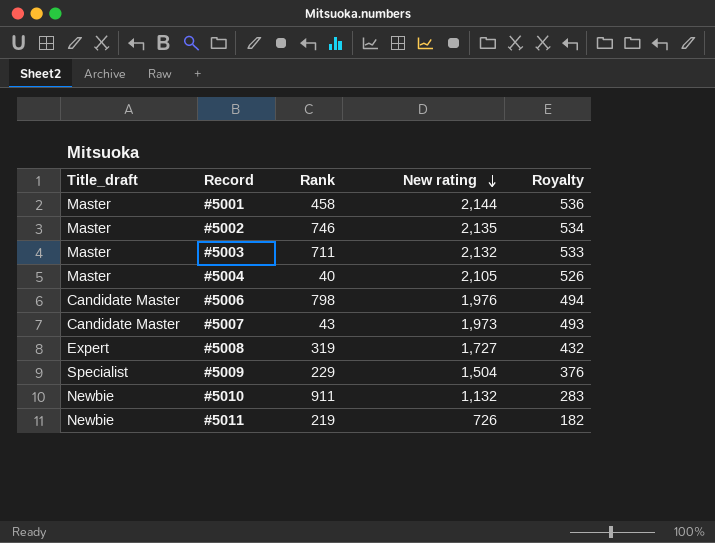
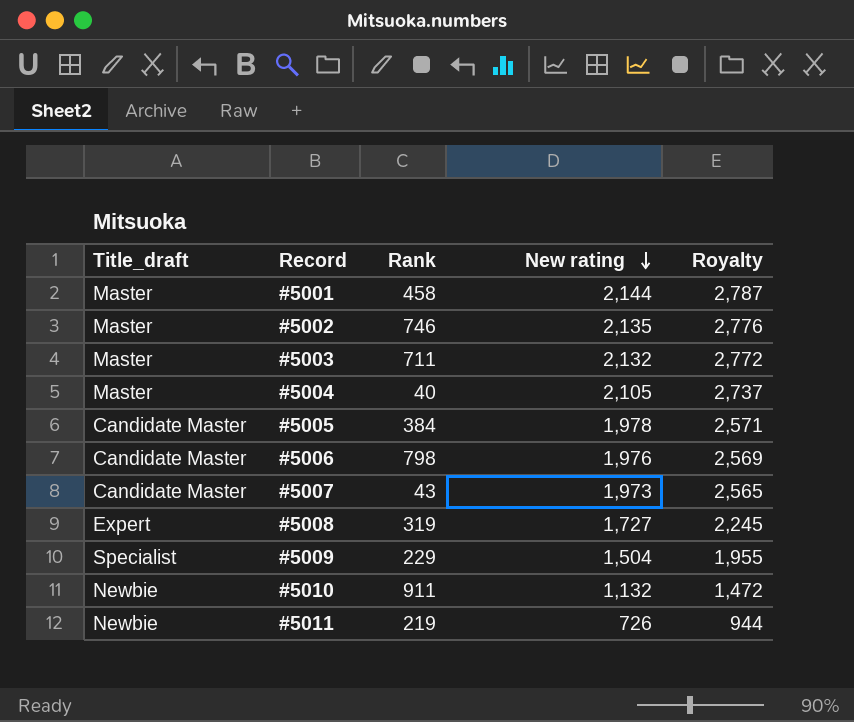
column Royalty | formula: [New rating] * 0.25 -> [New rating] * 1.3
row #5005: none -> Candidate Master | 384 | 1,978 | 2,571

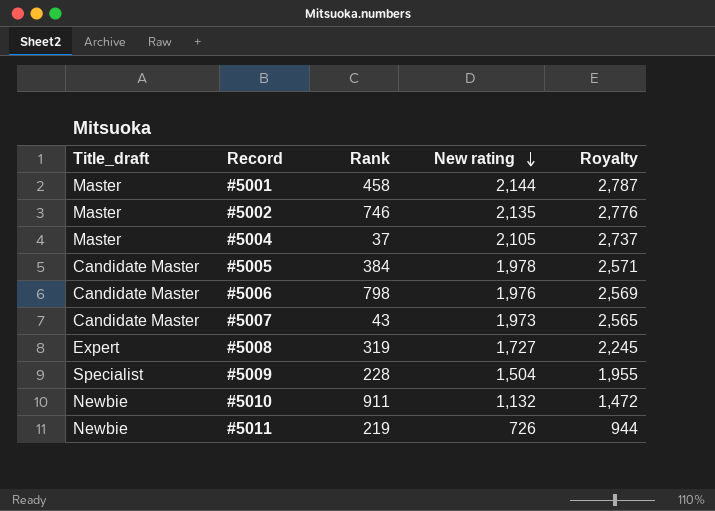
row #5003: Master | 711 | 2,132 | 2,772 -> none
#5004 | Rank: 40 -> 37
#5009 | Rank: 229 -> 228

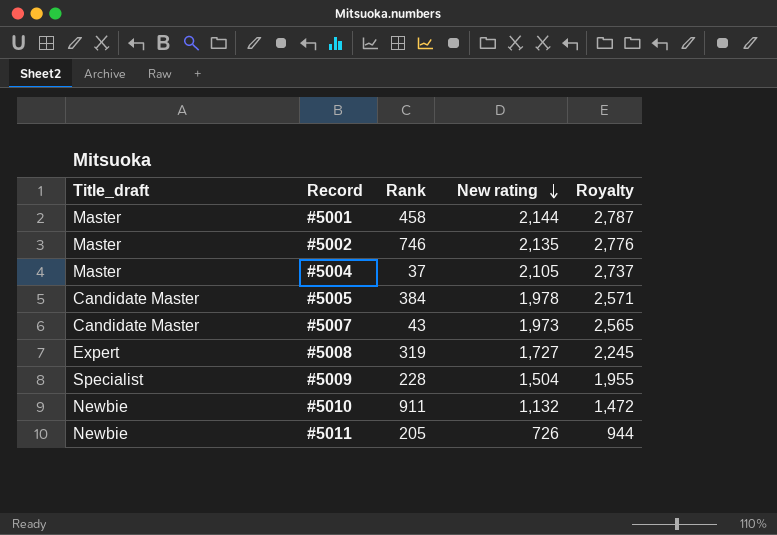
row #5006: Candidate Master | 798 | 1,976 | 2,569 -> none
#5011 | Rank: 219 -> 205

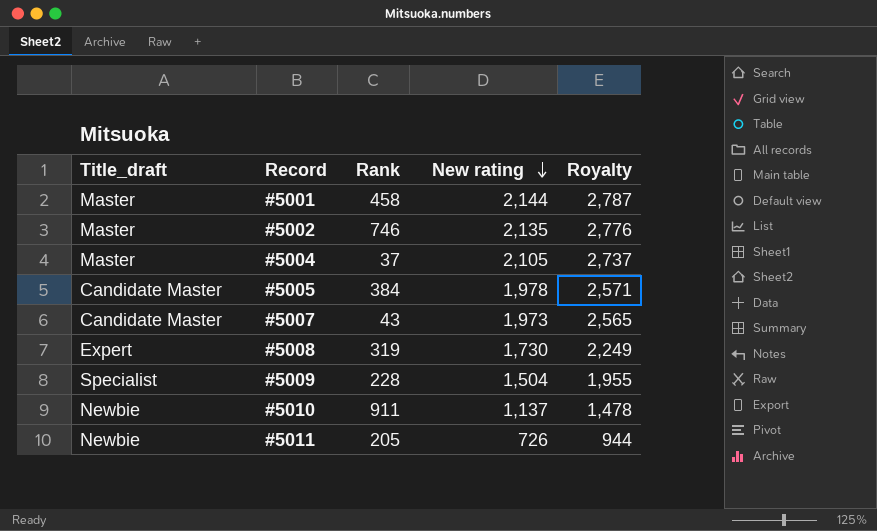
#5008 | New rating: 1,727 -> 1,730
#5008 | Royalty: 2,245 -> 2,249
#5010 | New rating: 1,132 -> 1,137
#5010 | Royalty: 1,472 -> 1,478

